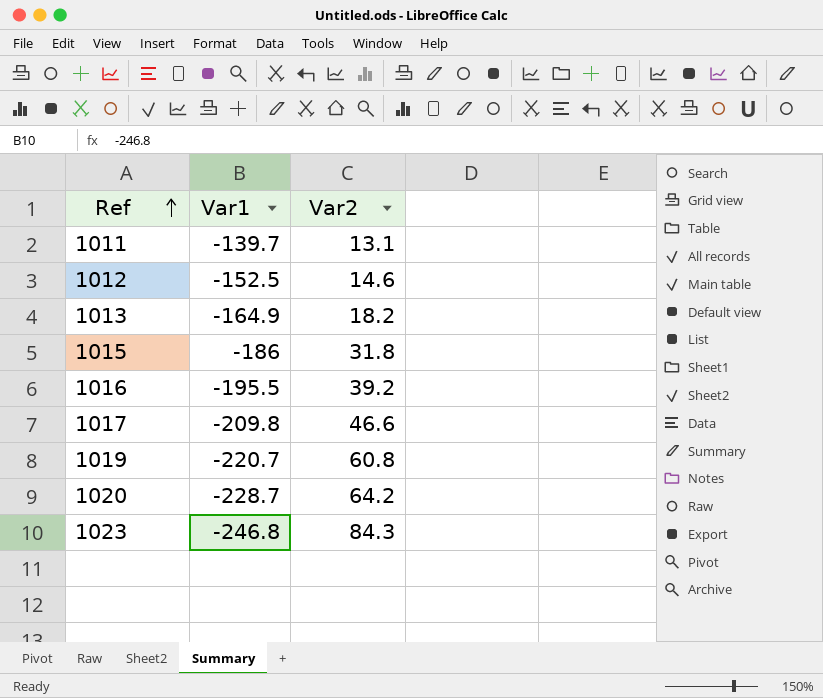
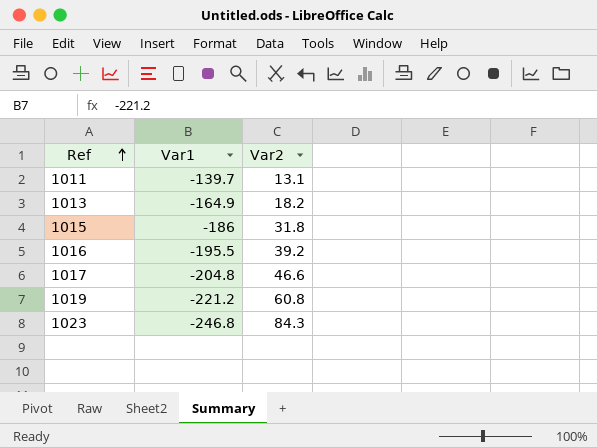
row 1012: -152.5 | 14.6 -> none
row 1020: -228.7 | 64.2 -> none
1017 | Var1: -209.8 -> -204.8
1019 | Var1: -220.7 -> -221.2

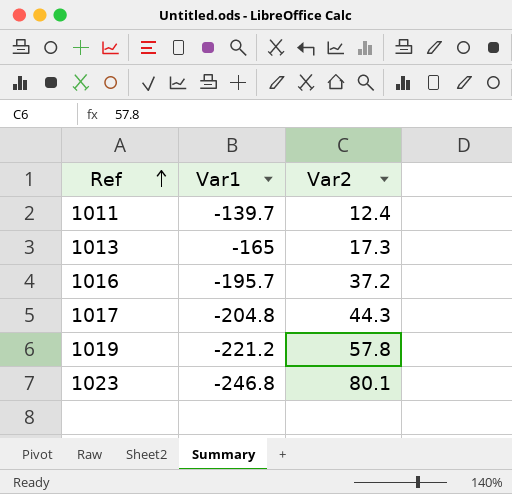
row 1015: -186 | 31.8 -> none
1011 | Var2: 13.1 -> 12.4
1013 | Var1: -164.9 -> -165
1013 | Var2: 18.2 -> 17.3
1016 | Var1: -195.5 -> -195.7
1016 | Var2: 39.2 -> 37.2
1017 | Var2: 46.6 -> 44.3
1019 | Var2: 60.8 -> 57.8
1023 | Var2: 84.3 -> 80.1

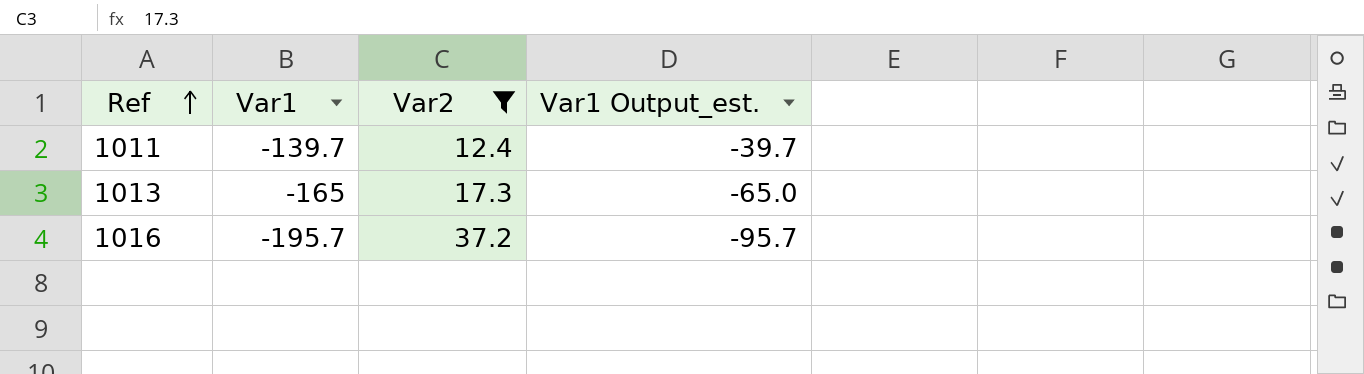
filter: none -> Var2 <= 37.2
column Var1 Output_est. | formula: none -> [Var1] + 100

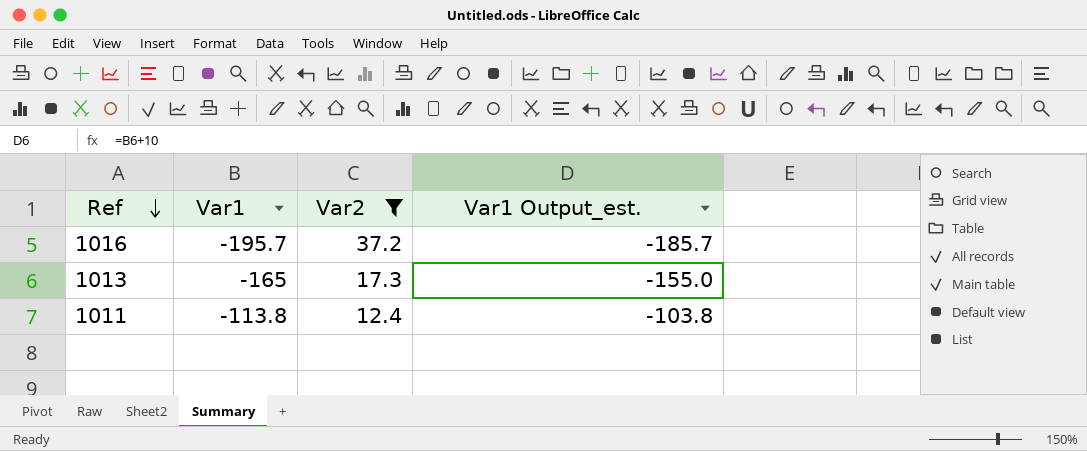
row order: Ref ascending -> Ref descending
column Var1 Output_est. | formula: [Var1] + 100 -> [Var1] + 10
1011 | Var1: -139.7 -> -113.8

